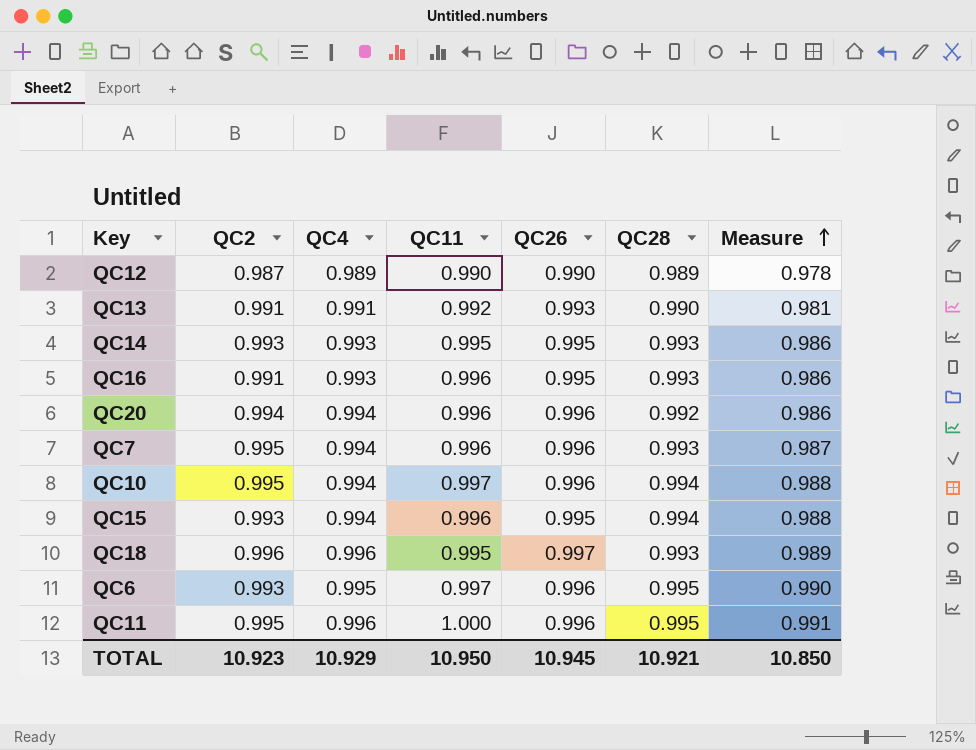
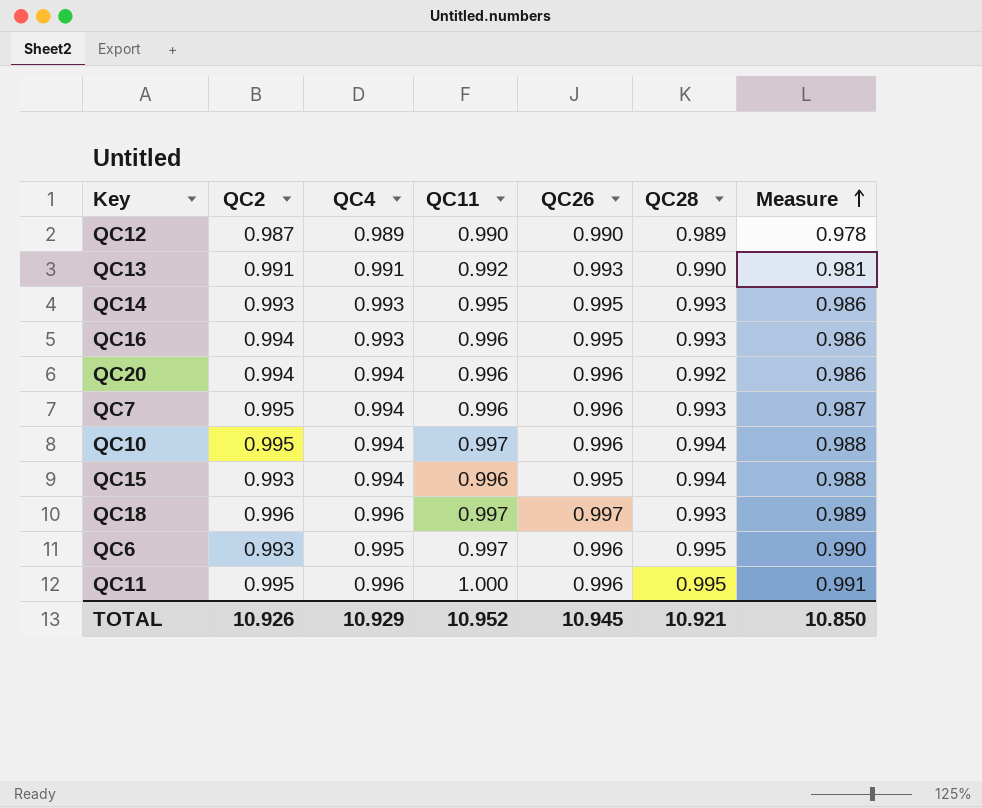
QC16 | QC2: 0.991 -> 0.994
QC18 | QC11: 0.995 -> 0.997
TOTAL | QC2: 10.923 -> 10.926
TOTAL | QC11: 10.950 -> 10.952

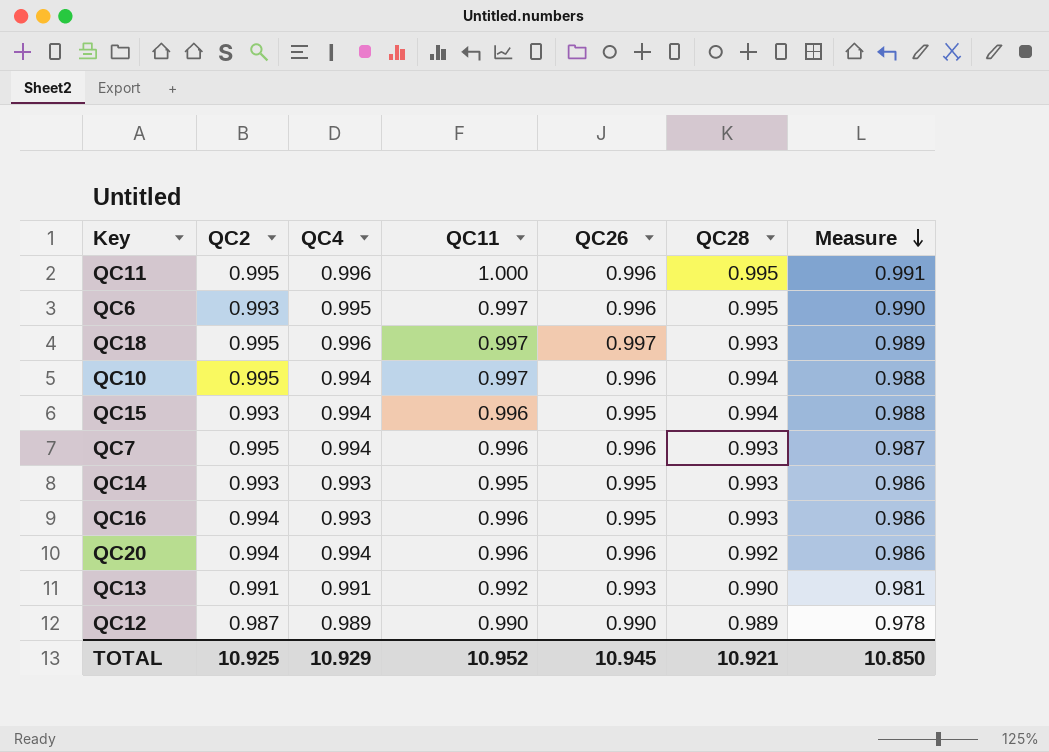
row order: Measure ascending -> Measure descending
QC18 | QC2: 0.996 -> 0.995
TOTAL | QC2: 10.926 -> 10.925

